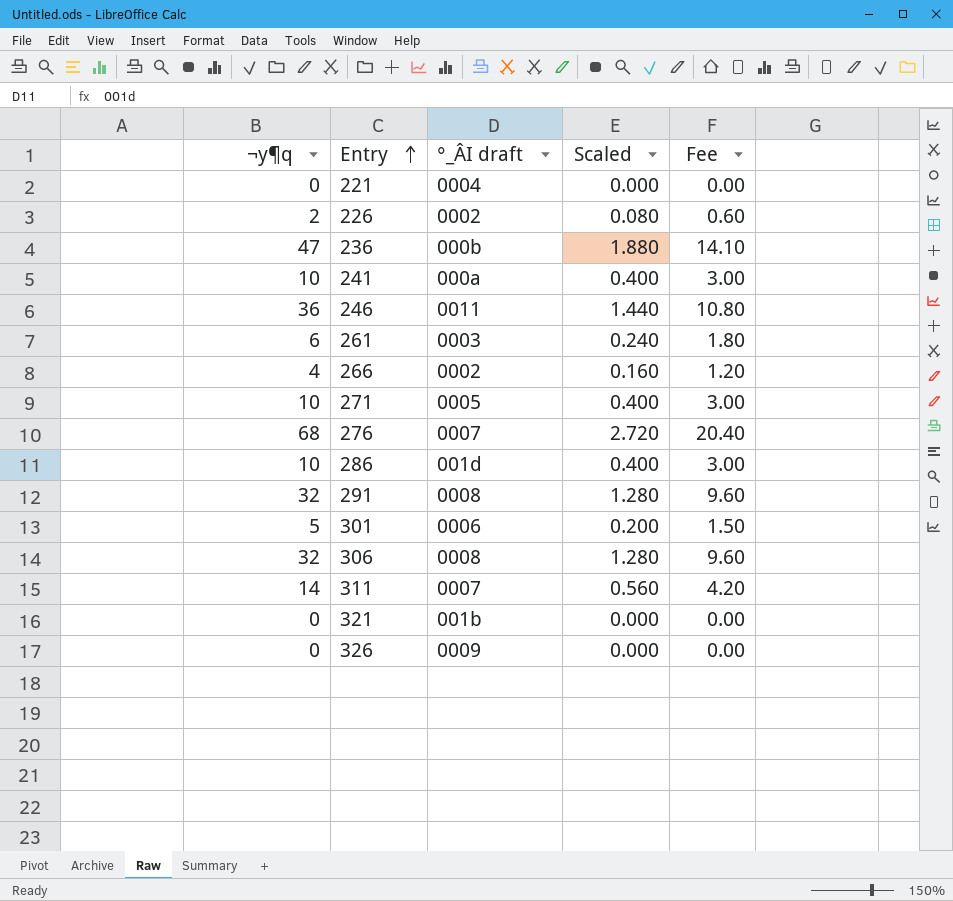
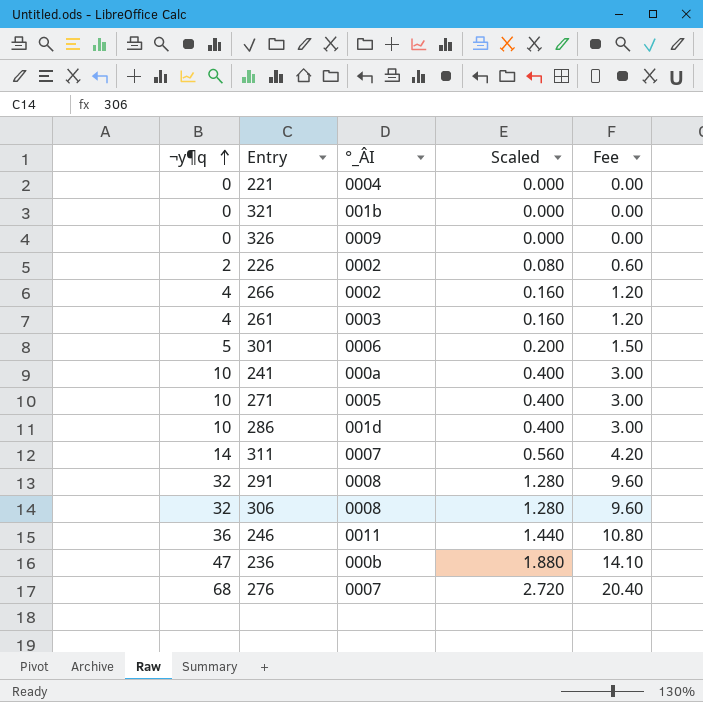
row order: Entry ascending -> ¬y¶q ascending
column name: °_ÂI draft -> °_ÂI
261 | ¬y¶q: 6 -> 4
261 | Scaled: 0.240 -> 0.160
261 | Fee: 1.80 -> 1.20

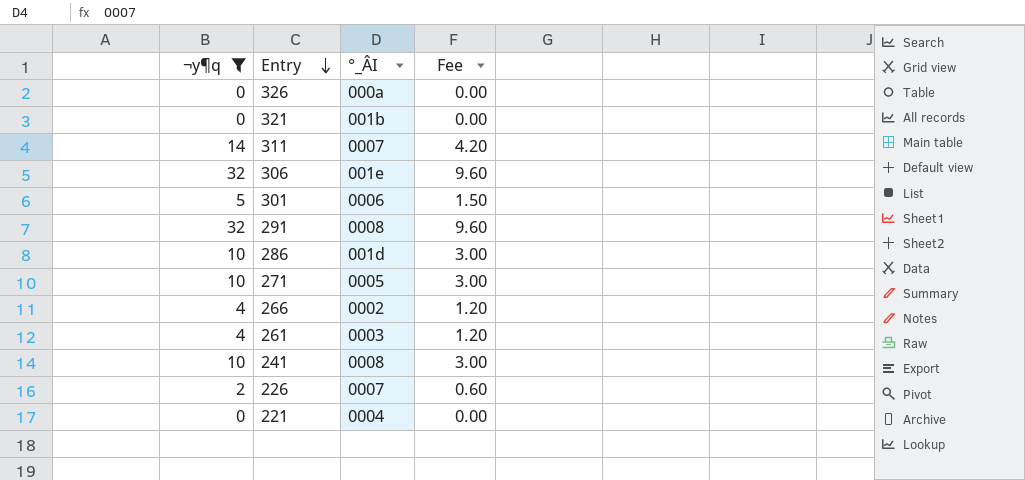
filter: none -> ¬y¶q <= 32
row order: ¬y¶q ascending -> Entry descending
column Scaled | formula: [¬y¶q] * 0.04 -> none
326 | °_ÂI: 0009 -> 000a
306 | °_ÂI: 0008 -> 001e
241 | °_ÂI: 000a -> 0008
226 | °_ÂI: 0002 -> 0007

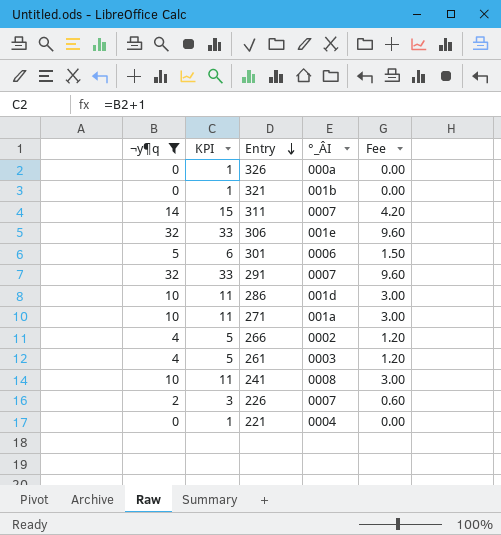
column KPI | formula: none -> [¬y¶q] + 1
291 | °_ÂI: 0008 -> 0007
271 | °_ÂI: 0005 -> 001a

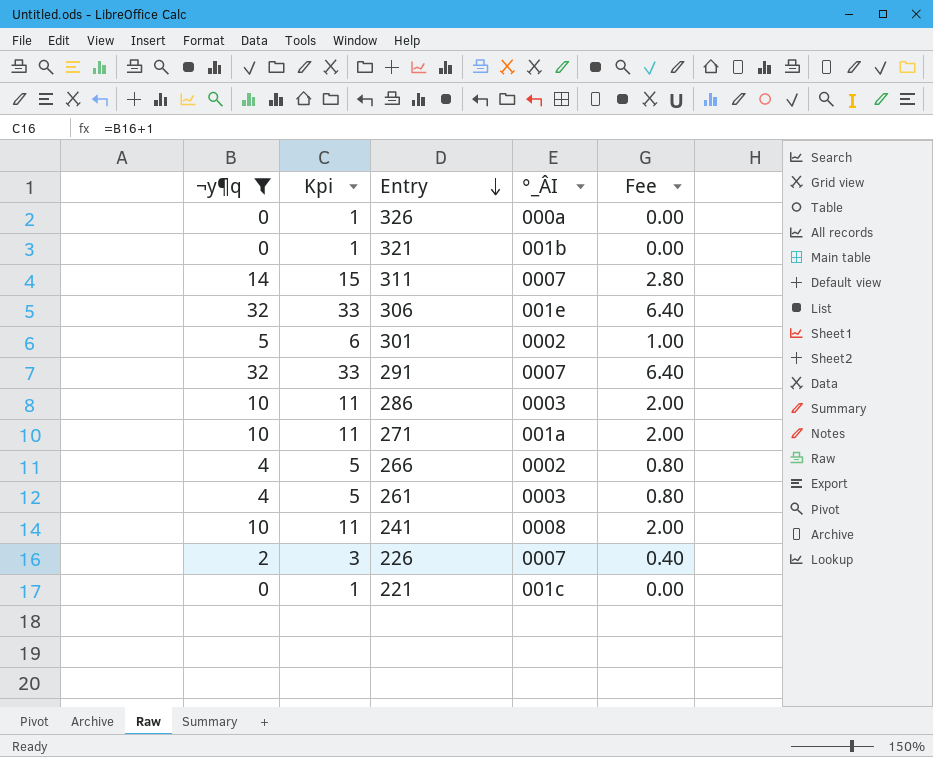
column name: KPI -> Kpi
column Fee | formula: [¬y¶q] * 0.3 -> [¬y¶q] * 0.2
301 | °_ÂI: 0006 -> 0002
286 | °_ÂI: 001d -> 0003
221 | °_ÂI: 0004 -> 001c

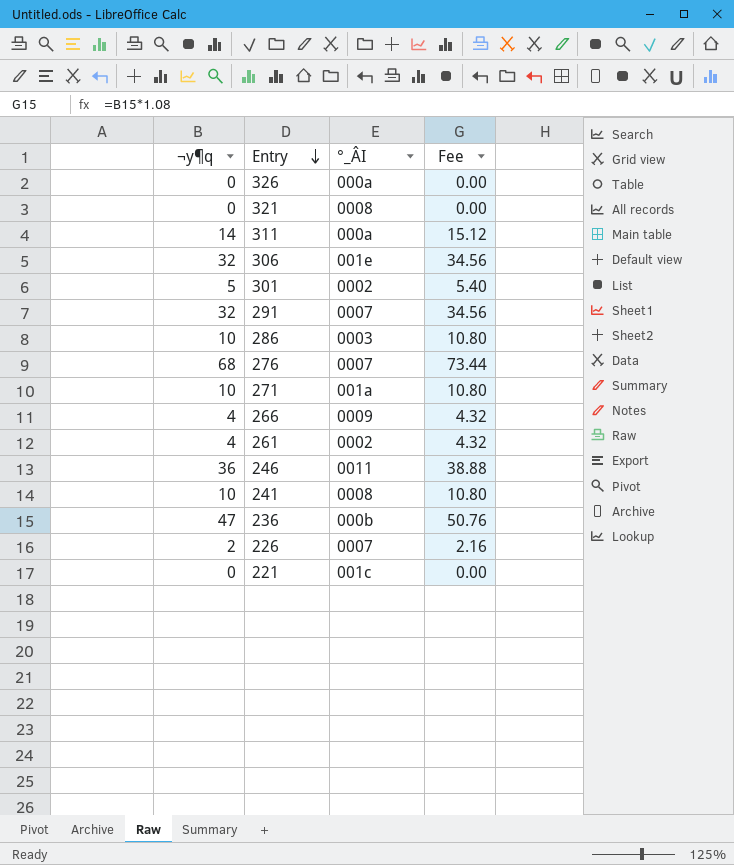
filter: ¬y¶q <= 32 -> none
column Kpi | formula: [¬y¶q] + 1 -> none
column Fee | formula: [¬y¶q] * 0.2 -> [¬y¶q] * 1.08
321 | °_ÂI: 001b -> 0008
311 | °_ÂI: 0007 -> 000a
266 | °_ÂI: 0002 -> 0009
261 | °_ÂI: 0003 -> 0002

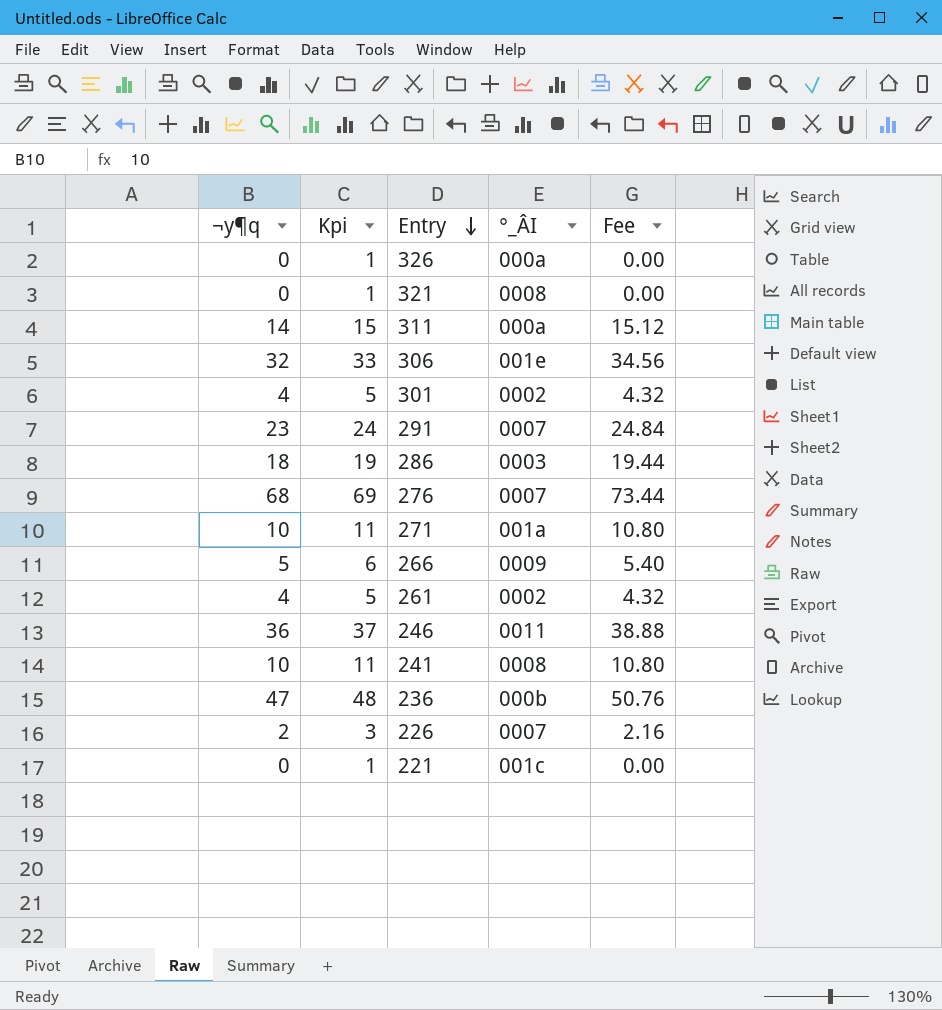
column Kpi | formula: none -> [¬y¶q] + 1
301 | ¬y¶q: 5 -> 4
301 | Fee: 5.40 -> 4.32
291 | ¬y¶q: 32 -> 23
291 | Fee: 34.56 -> 24.84
286 | ¬y¶q: 10 -> 18
286 | Fee: 10.80 -> 19.44
266 | ¬y¶q: 4 -> 5
266 | Fee: 4.32 -> 5.40

